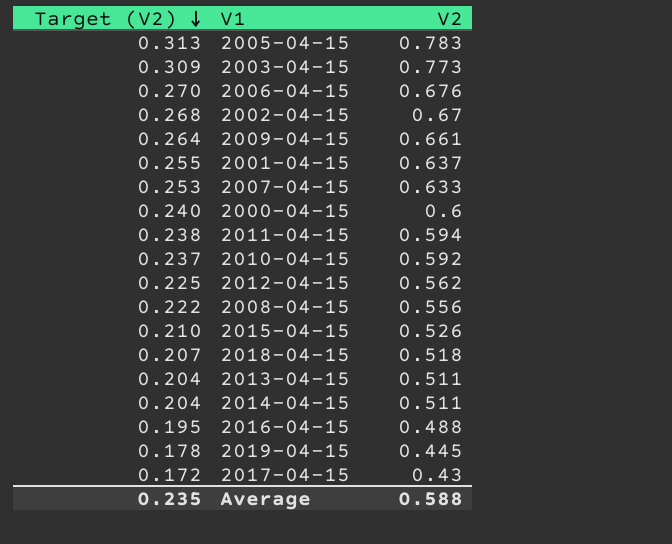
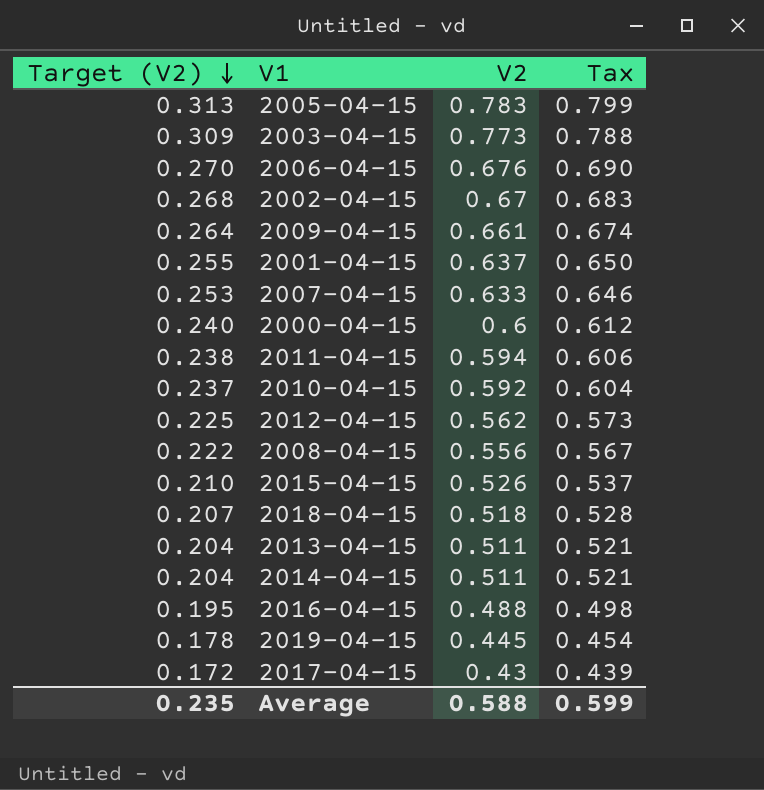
column Tax | formula: none -> [V2] * 1.02

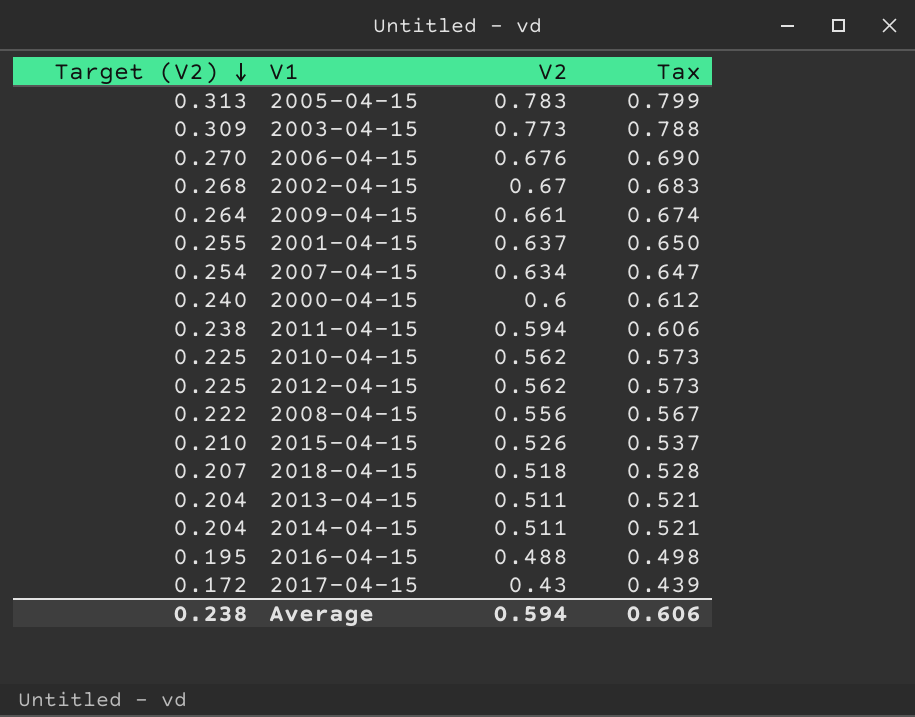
row 2019-04-15: 0.178 | 0.445 | 0.454 -> none
2007-04-15 | Target (V2): 0.253 -> 0.254
2007-04-15 | V2: 0.633 -> 0.634
2007-04-15 | Tax: 0.646 -> 0.647
2010-04-15 | Target (V2): 0.237 -> 0.225
2010-04-15 | V2: 0.592 -> 0.562
2010-04-15 | Tax: 0.604 -> 0.573
Average | Target (V2): 0.235 -> 0.238
Average | V2: 0.588 -> 0.594
Average | Tax: 0.599 -> 0.606

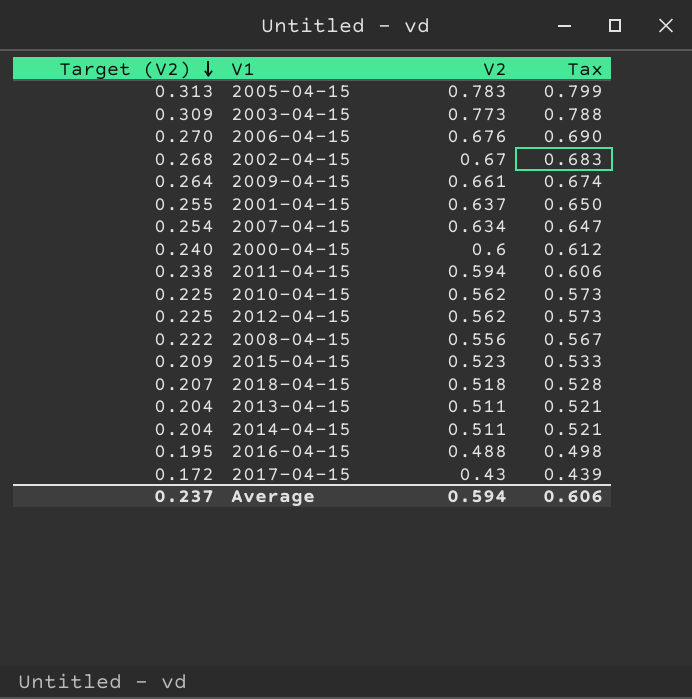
2015-04-15 | Target (V2): 0.210 -> 0.209
2015-04-15 | V2: 0.526 -> 0.523
2015-04-15 | Tax: 0.537 -> 0.533
Average | Target (V2): 0.238 -> 0.237

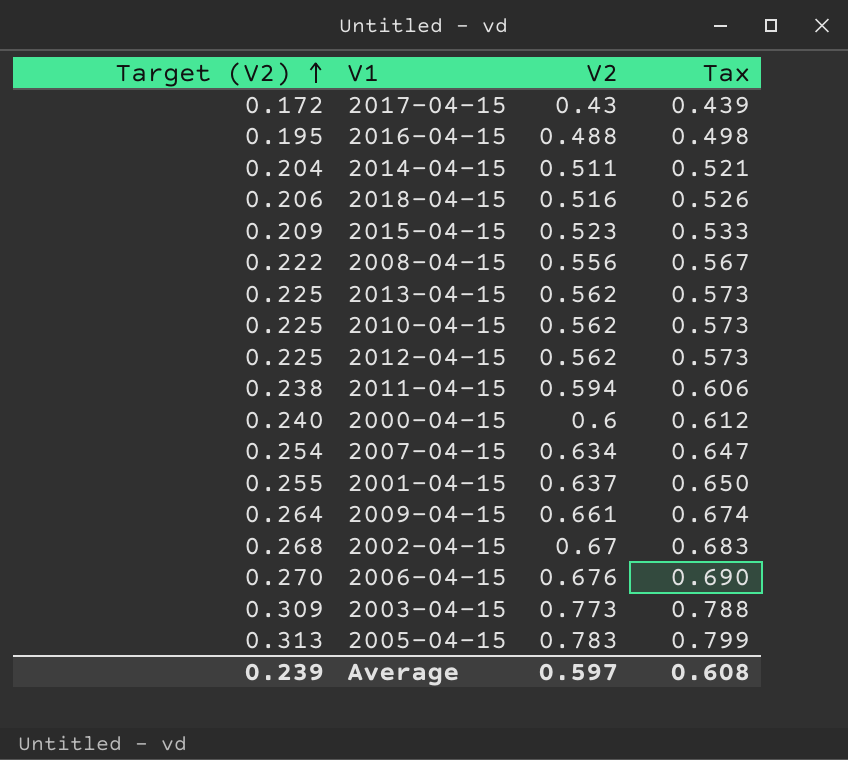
row order: Target (V2) descending -> Target (V2) ascending
2018-04-15 | Target (V2): 0.207 -> 0.206
2018-04-15 | V2: 0.518 -> 0.516
2018-04-15 | Tax: 0.528 -> 0.526
2013-04-15 | Target (V2): 0.204 -> 0.225
2013-04-15 | V2: 0.511 -> 0.562
2013-04-15 | Tax: 0.521 -> 0.573
Average | Target (V2): 0.237 -> 0.239
Average | V2: 0.594 -> 0.597
Average | Tax: 0.606 -> 0.608

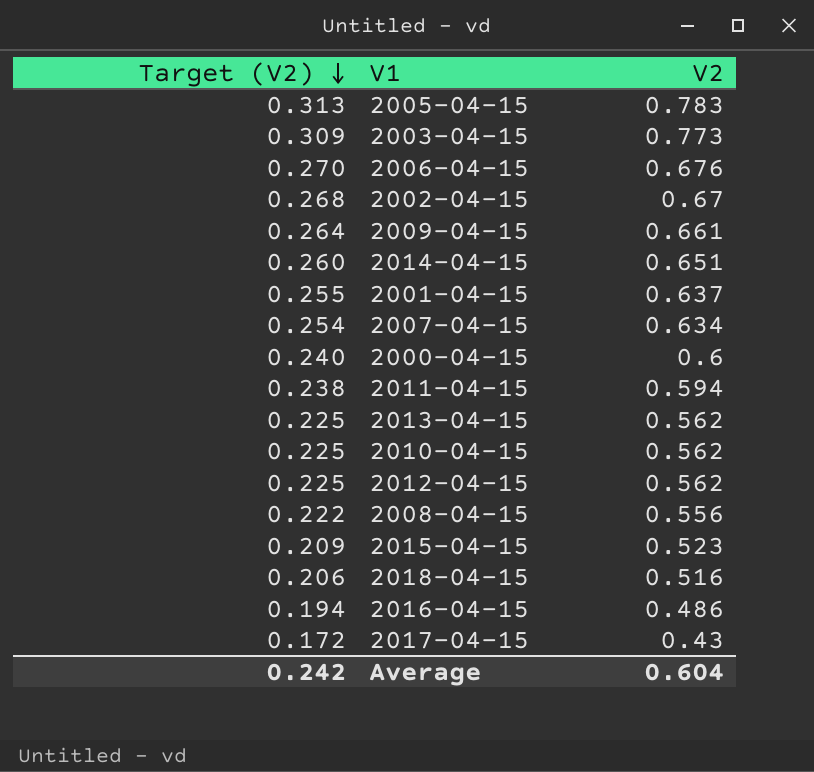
row order: Target (V2) ascending -> Target (V2) descending
column Tax | formula: [V2] * 1.02 -> none
2014-04-15 | Target (V2): 0.204 -> 0.260
2014-04-15 | V2: 0.511 -> 0.651
2016-04-15 | Target (V2): 0.195 -> 0.194
2016-04-15 | V2: 0.488 -> 0.486
Average | Target (V2): 0.239 -> 0.242
Average | V2: 0.597 -> 0.604

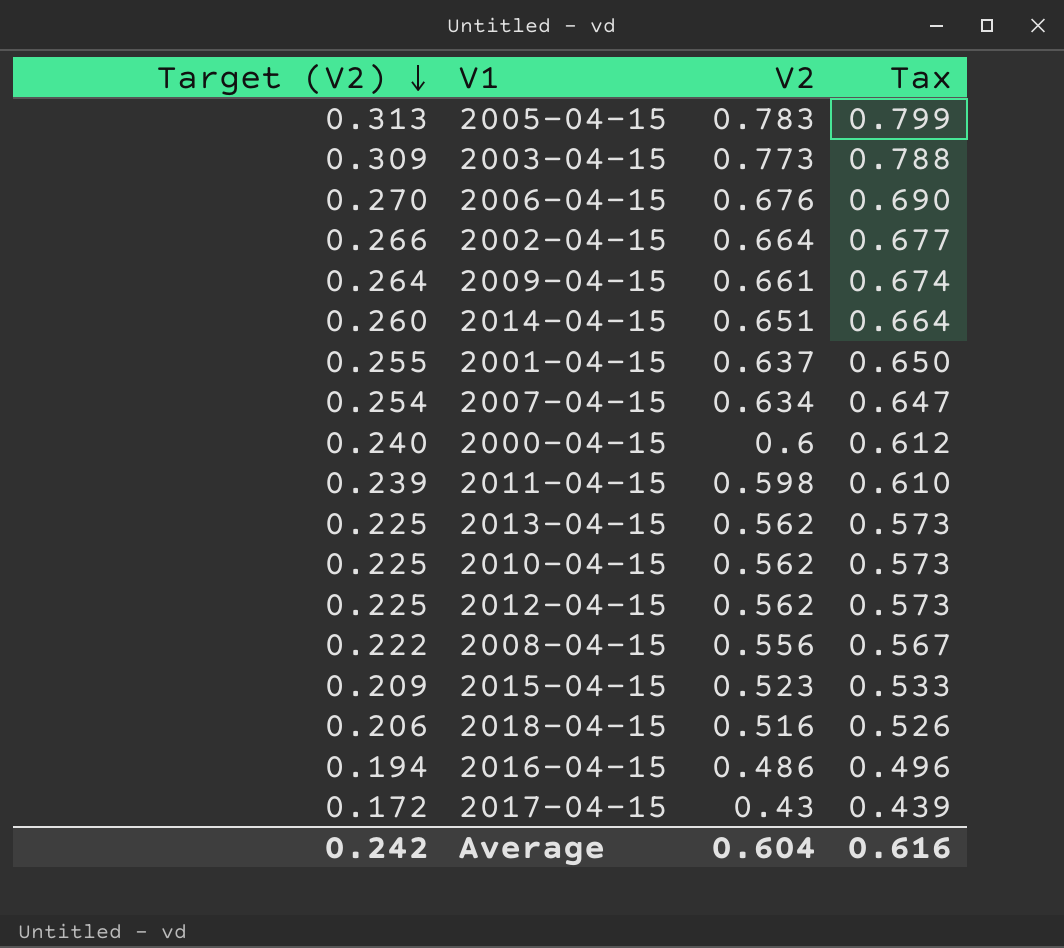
column Tax | formula: none -> [V2] * 1.02
2002-04-15 | Target (V2): 0.268 -> 0.266
2002-04-15 | V2: 0.67 -> 0.664
2011-04-15 | Target (V2): 0.238 -> 0.239
2011-04-15 | V2: 0.594 -> 0.598

